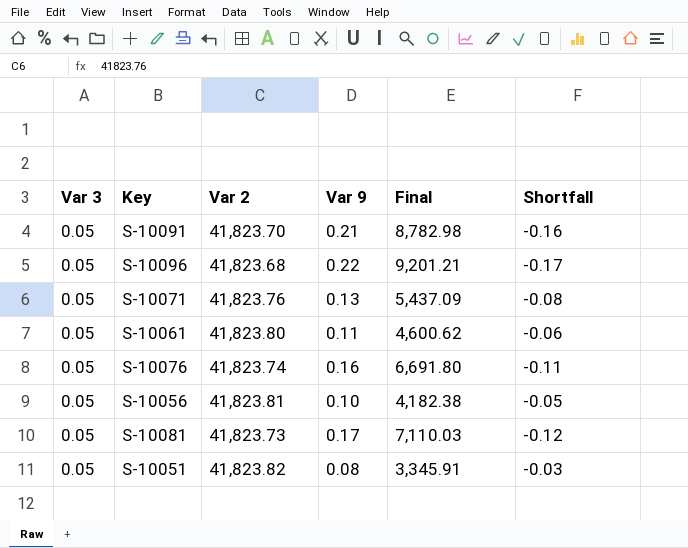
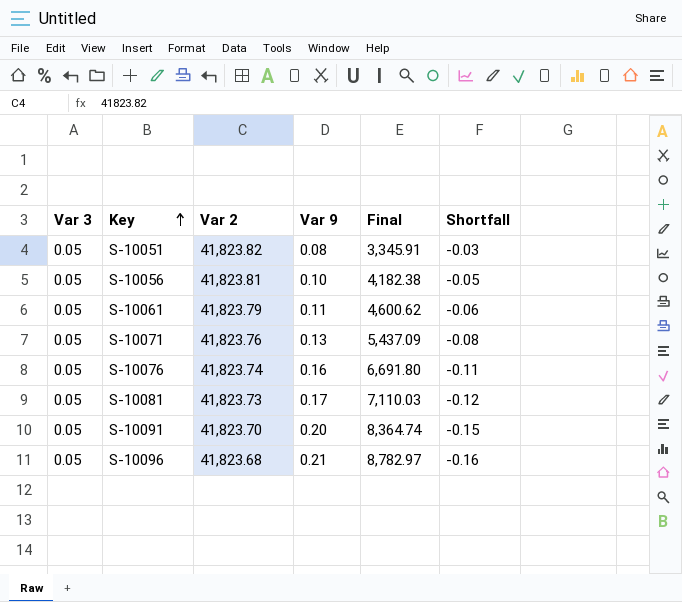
row order: none -> Key ascending
S-10061 | Var 2: 41,823.80 -> 41,823.79
S-10091 | Var 9: 0.21 -> 0.20
S-10091 | Final: 8,782.98 -> 8,364.74
S-10091 | Shortfall: -0.16 -> -0.15
S-10096 | Var 9: 0.22 -> 0.21
S-10096 | Final: 9,201.21 -> 8,782.97
S-10096 | Shortfall: -0.17 -> -0.16

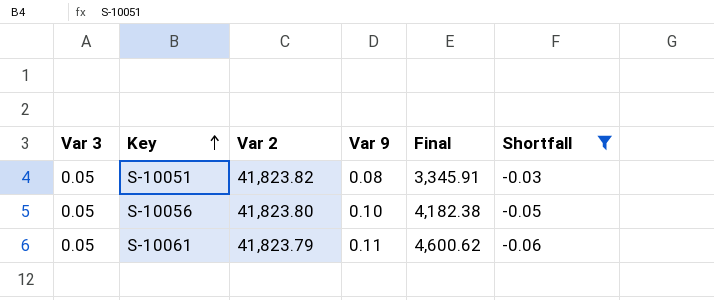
filter: none -> Shortfall >= -0.06
S-10056 | Var 2: 41,823.81 -> 41,823.80

